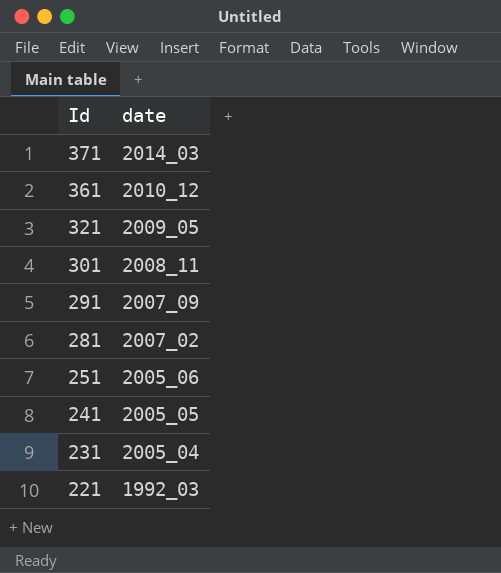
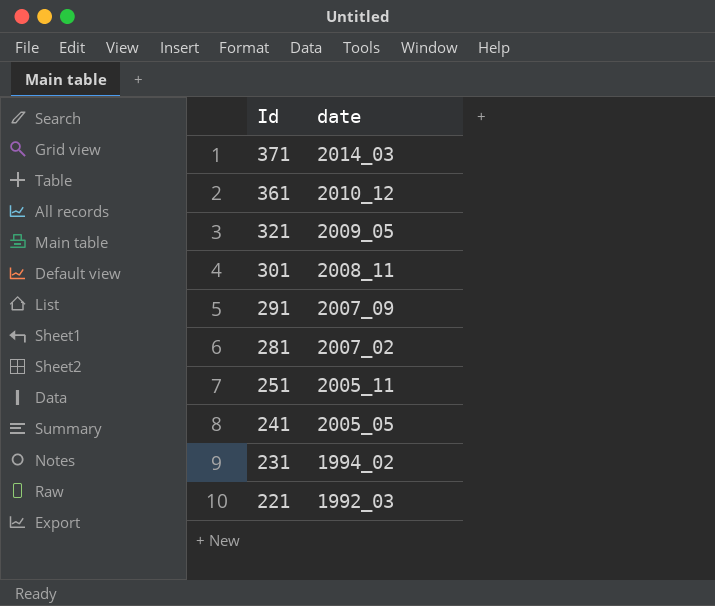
251 | date: 2005_06 -> 2005_11
231 | date: 2005_04 -> 1994_02

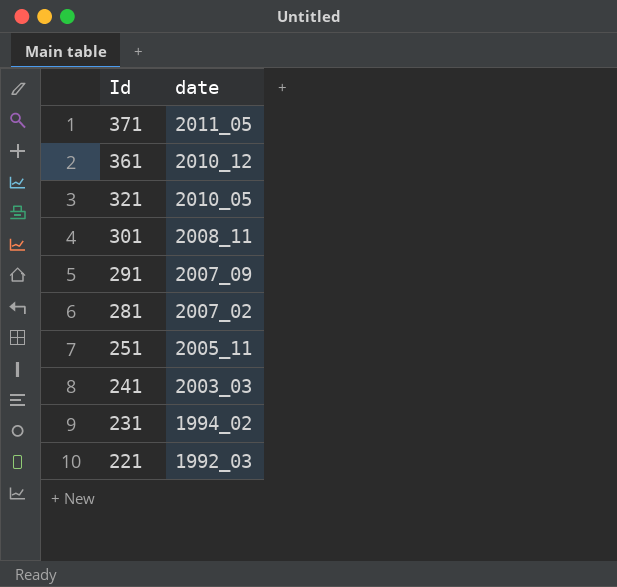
371 | date: 2014_03 -> 2011_05
321 | date: 2009_05 -> 2010_05
241 | date: 2005_05 -> 2003_03

